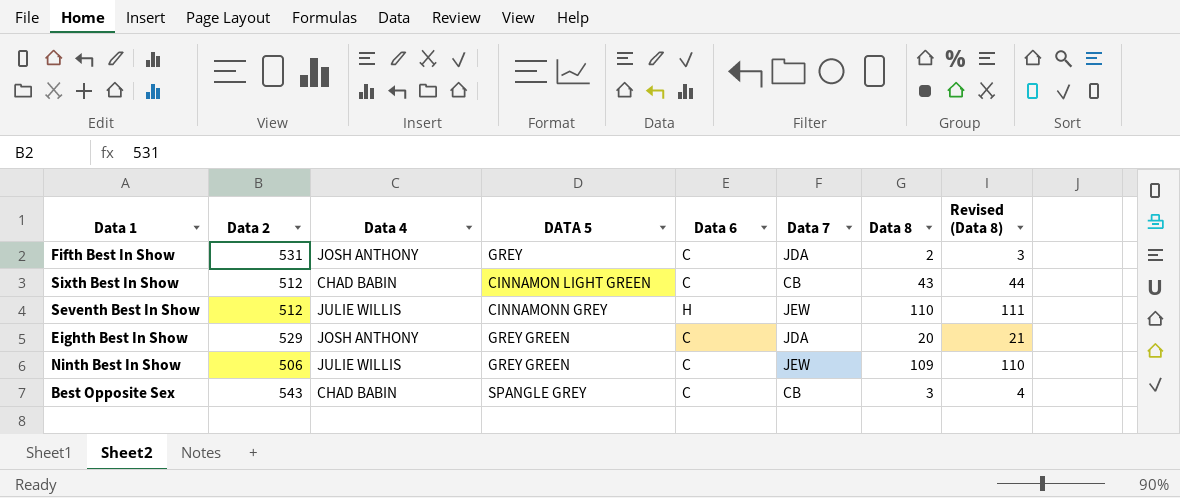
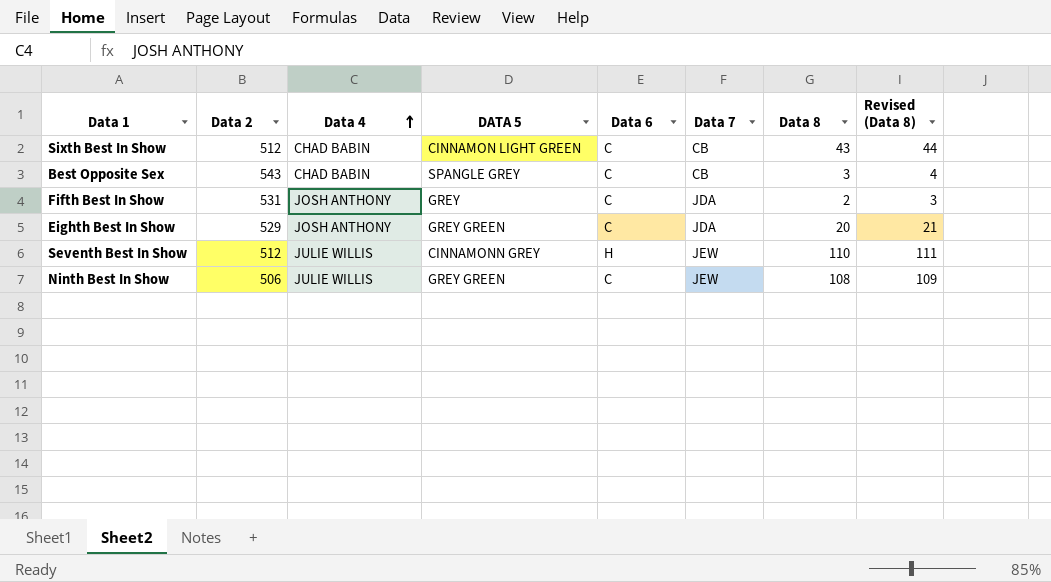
row order: none -> Data 4 ascending
Ninth Best In Show | Data 8: 109 -> 108
Ninth Best In Show | Revised (Data 8): 110 -> 109

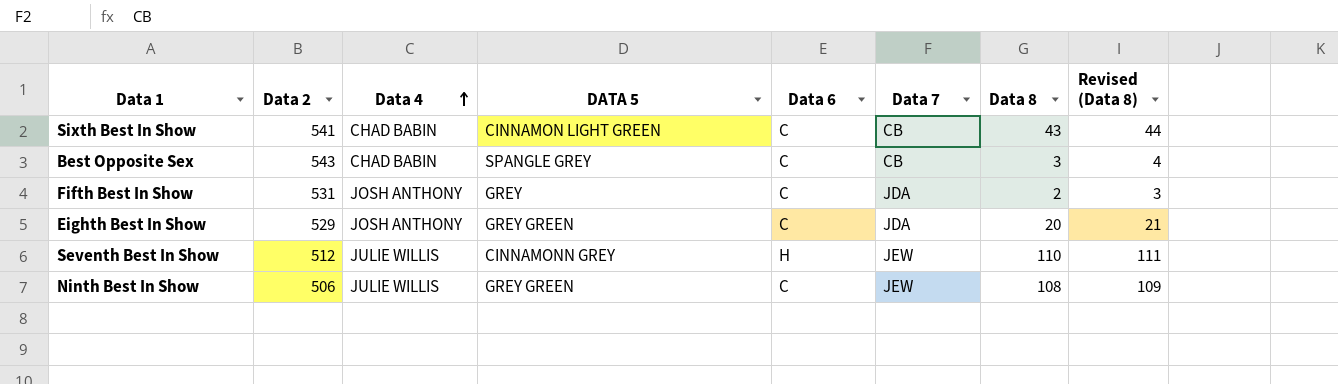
Sixth Best In Show | Data 2: 512 -> 541

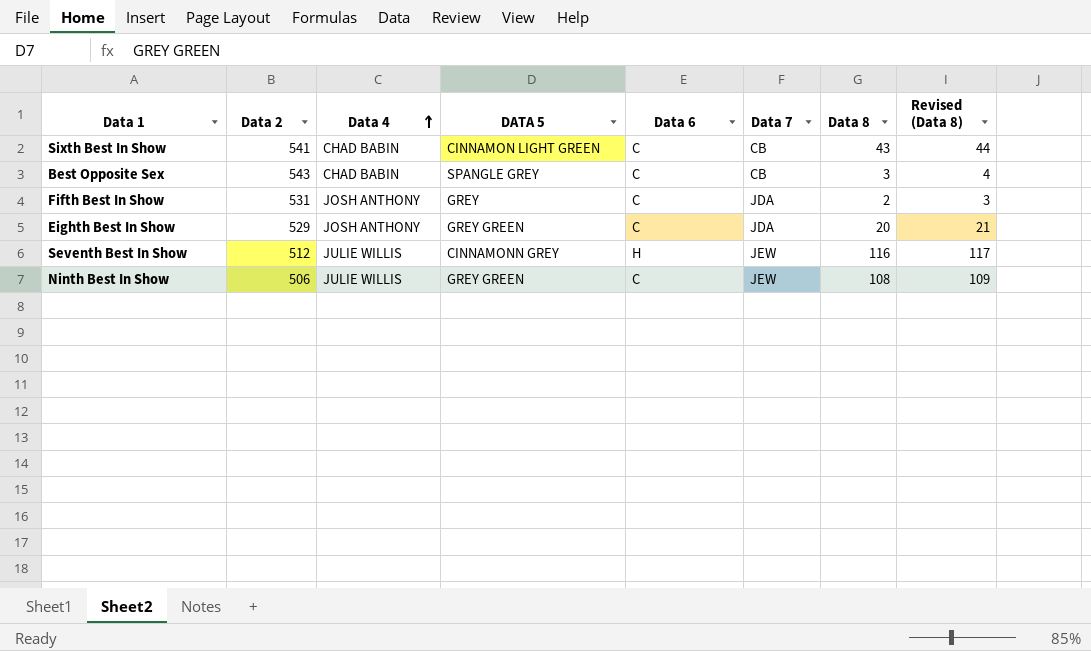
Seventh Best In Show | Data 8: 110 -> 116
Seventh Best In Show | Revised (Data 8): 111 -> 117

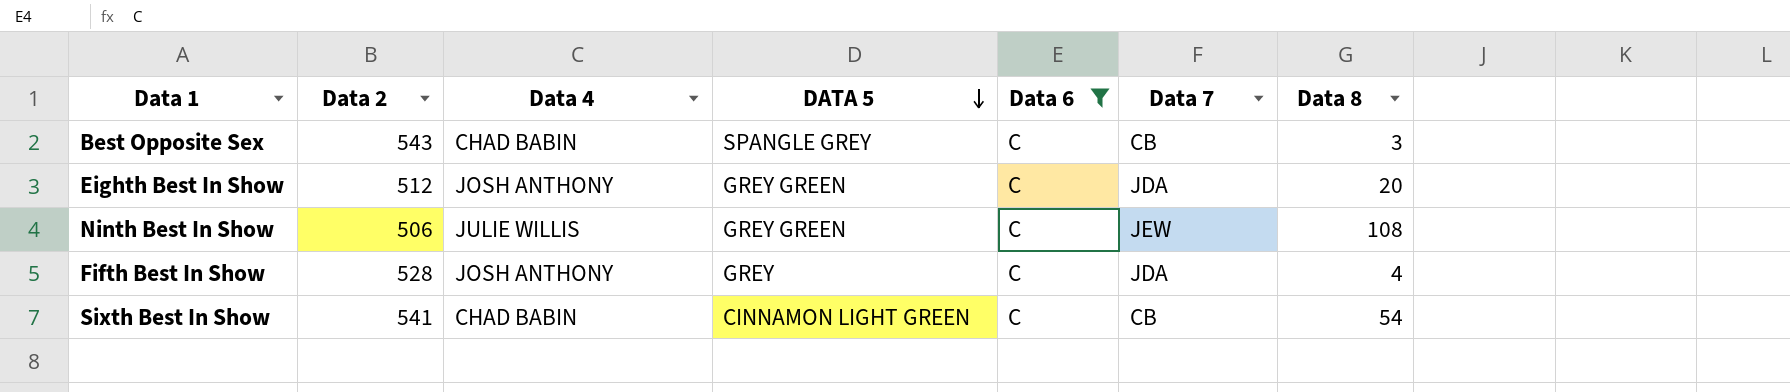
filter: none -> Data 6 = C
row order: Data 4 ascending -> DATA 5 descending
column Revised (Data 8) | formula: [Data 8] + 1 -> none
Eighth Best In Show | Data 2: 529 -> 512
Fifth Best In Show | Data 2: 531 -> 528
Fifth Best In Show | Data 8: 2 -> 4
Sixth Best In Show | Data 8: 43 -> 54

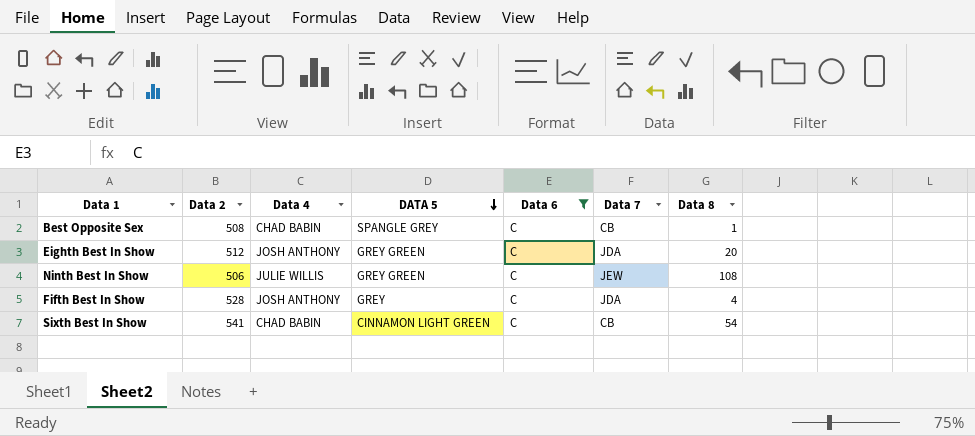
Best Opposite Sex | Data 2: 543 -> 508
Best Opposite Sex | Data 8: 3 -> 1

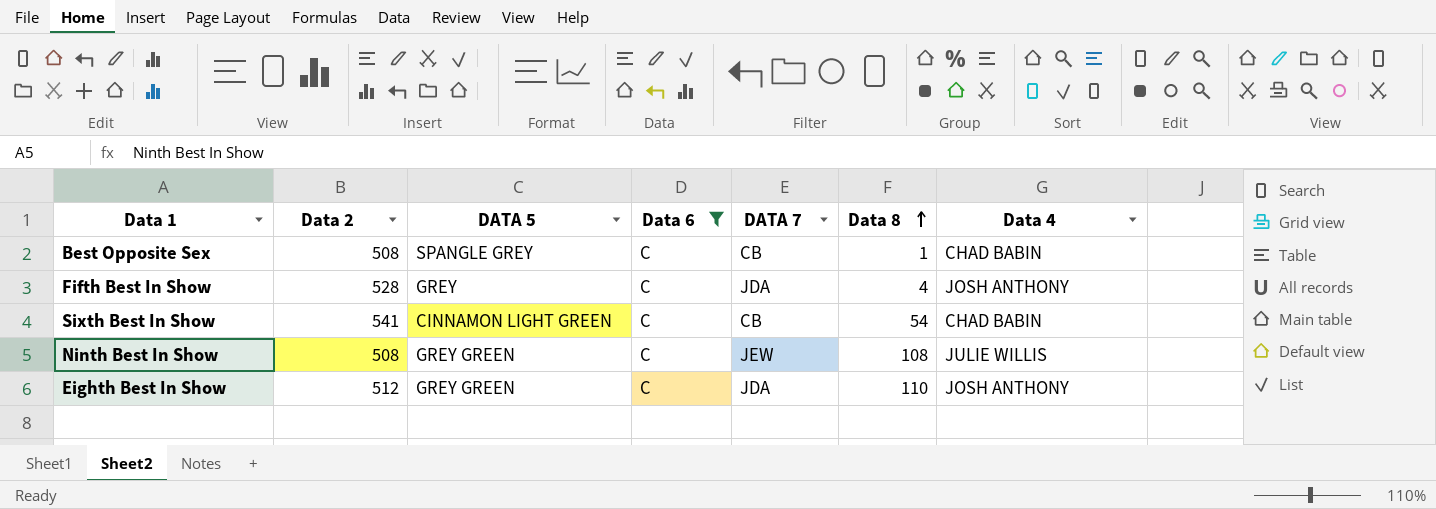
row order: DATA 5 descending -> Data 8 ascending
column name: Data 7 -> DATA 7
column Data 4 | position: 3 -> 7
Ninth Best In Show | Data 2: 506 -> 508
Eighth Best In Show | Data 8: 20 -> 110

